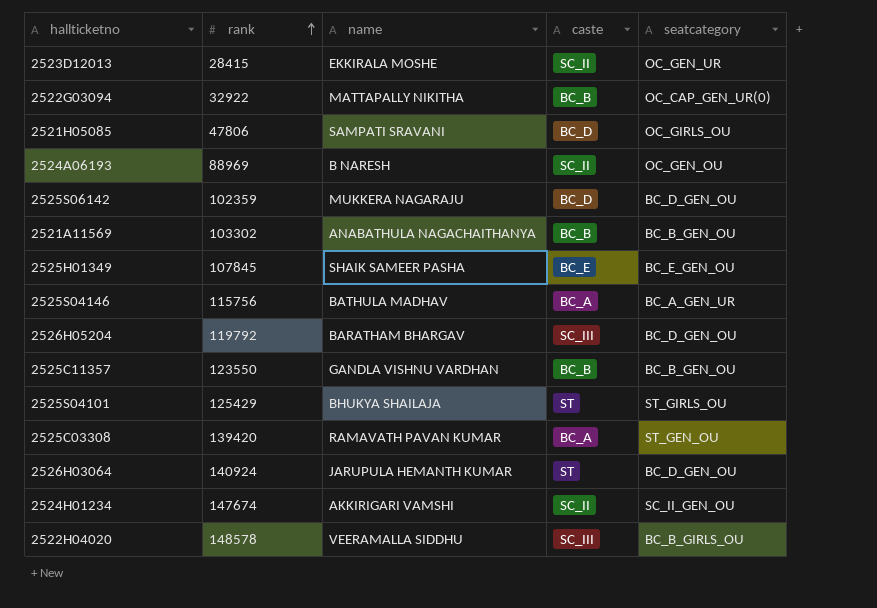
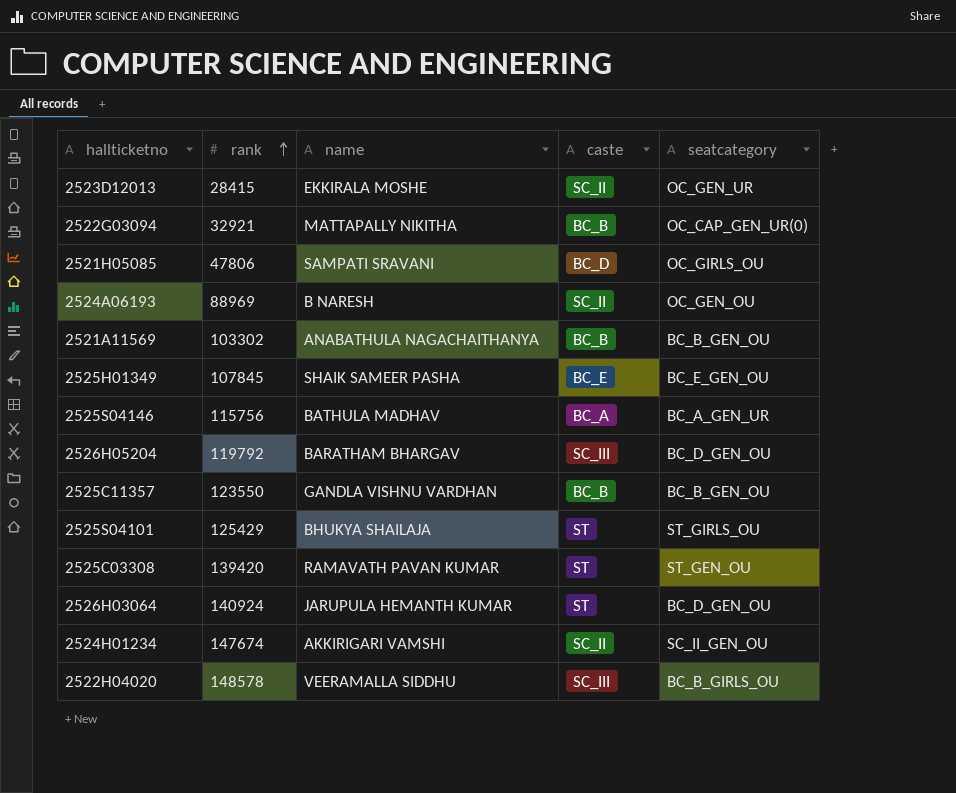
row 2525S06142: 102359 | MUKKERA NAGARAJU | BC_D | BC_D_GEN_OU -> none
2522G03094 | rank: 32922 -> 32921
2525C03308 | caste: BC_A -> ST

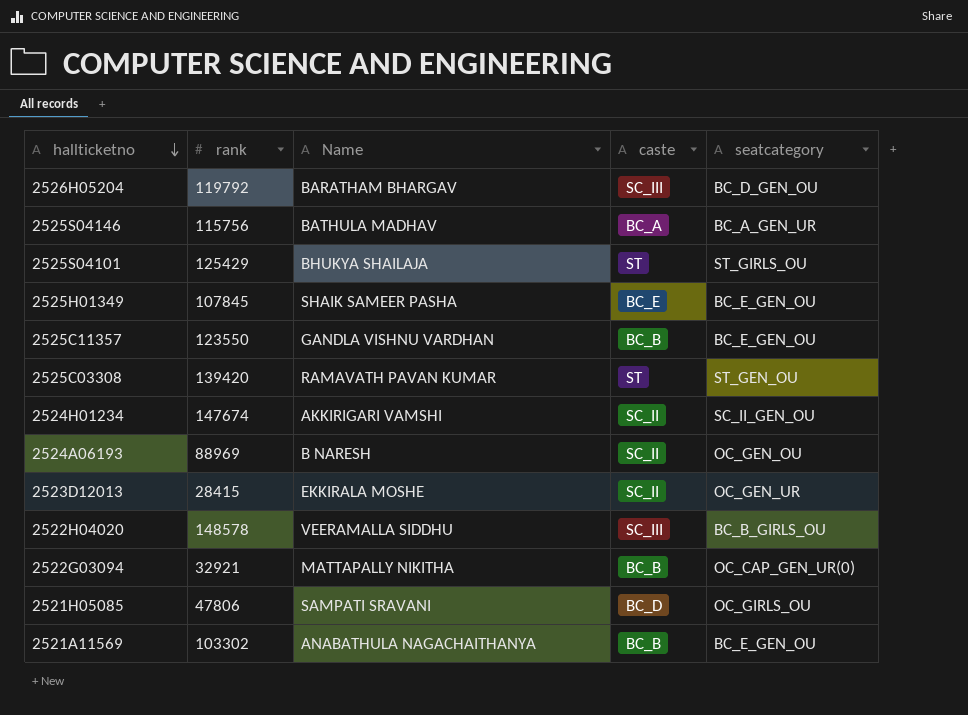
row order: rank ascending -> hallticketno descending
column name: name -> Name
row 2526H03064: 140924 | JARUPULA HEMANTH KUMAR | ST | BC_D_GEN_OU -> none
2525C11357 | seatcategory: BC_B_GEN_OU -> BC_E_GEN_OU
2521A11569 | seatcategory: BC_B_GEN_OU -> BC_E_GEN_OU

